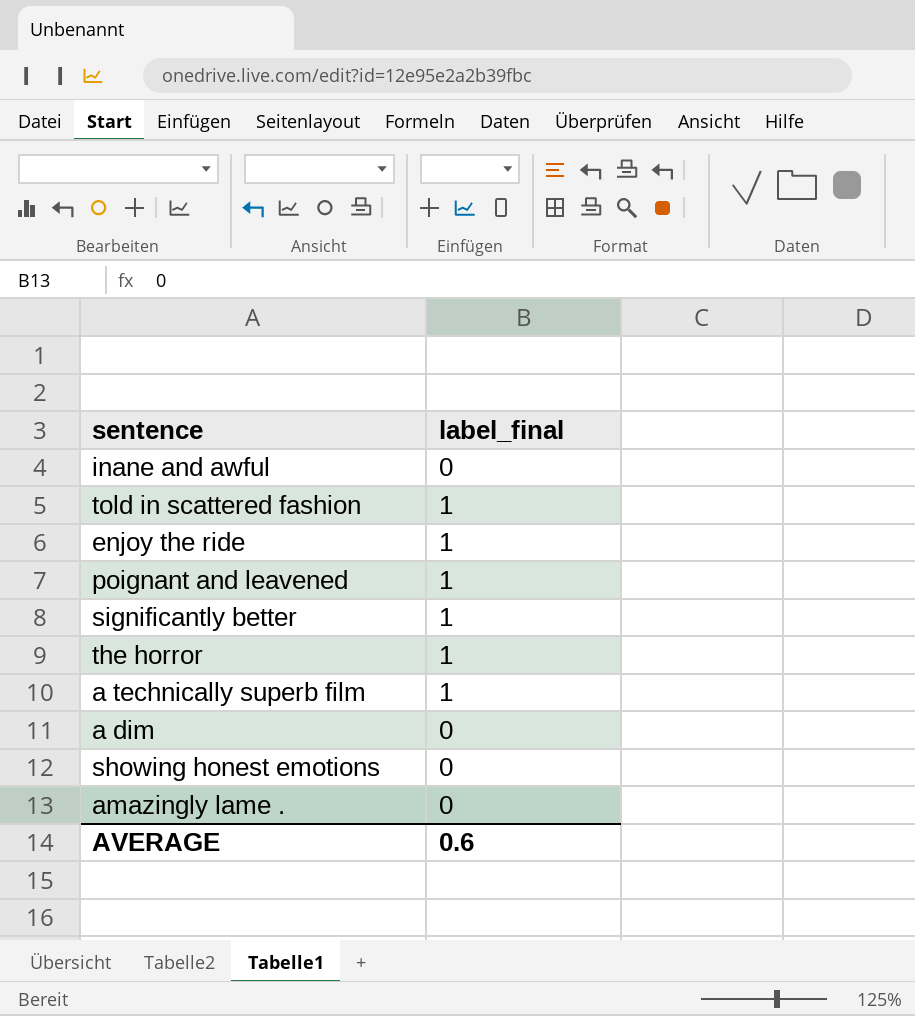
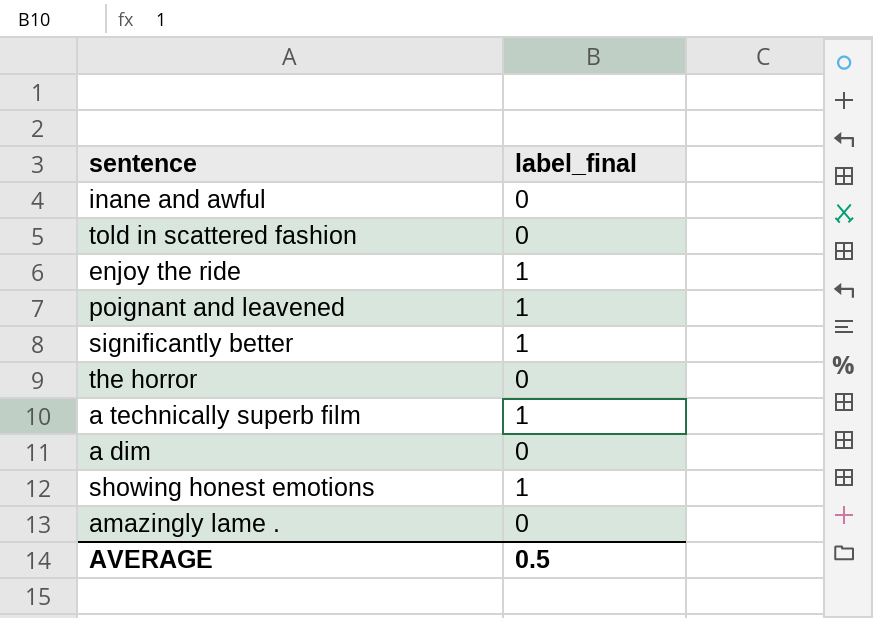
told in scattered fashion | label_final: 1 -> 0
the horror | label_final: 1 -> 0
showing honest emotions | label_final: 0 -> 1
AVERAGE | label_final: 0.6 -> 0.5

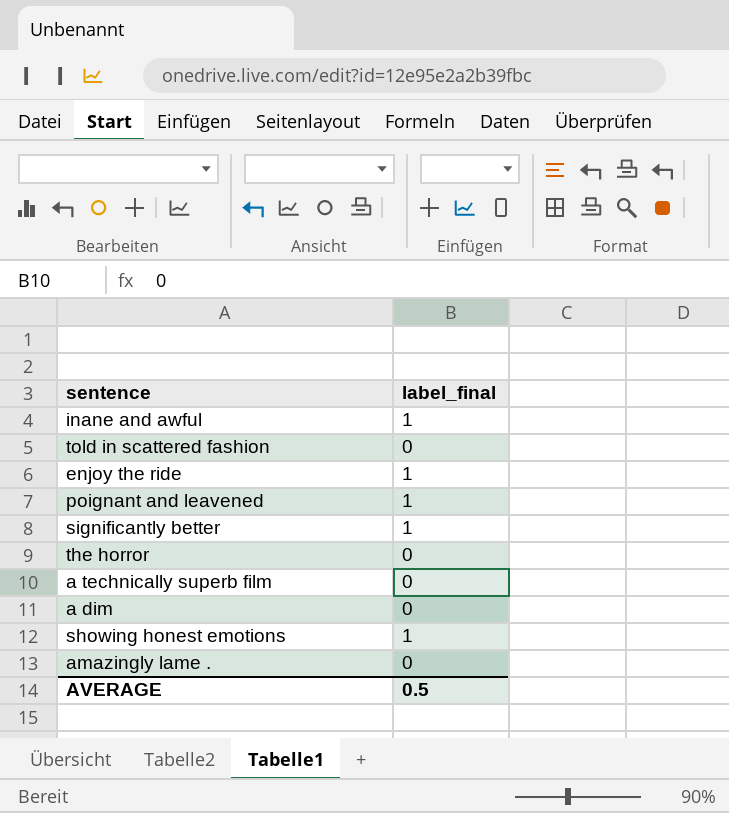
inane and awful | label_final: 0 -> 1
a technically superb film | label_final: 1 -> 0

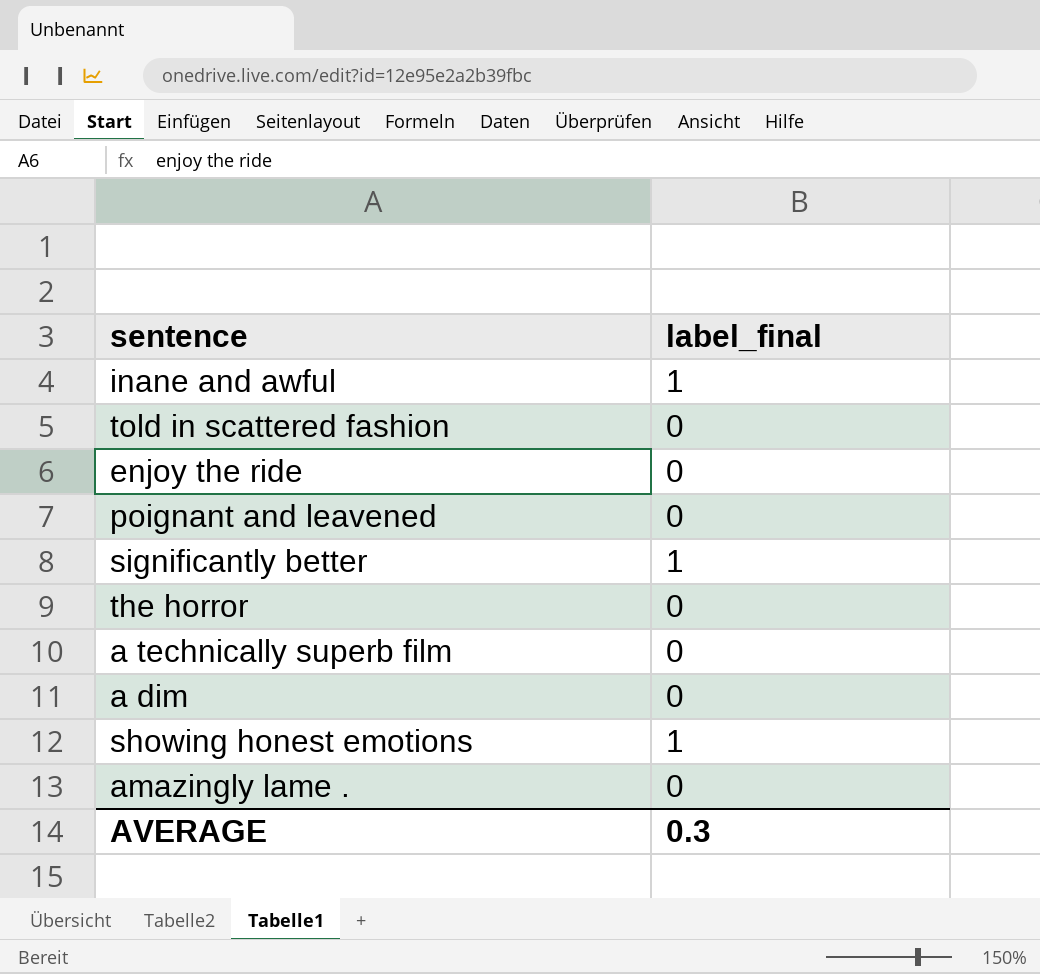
enjoy the ride | label_final: 1 -> 0
poignant and leavened | label_final: 1 -> 0
AVERAGE | label_final: 0.5 -> 0.3

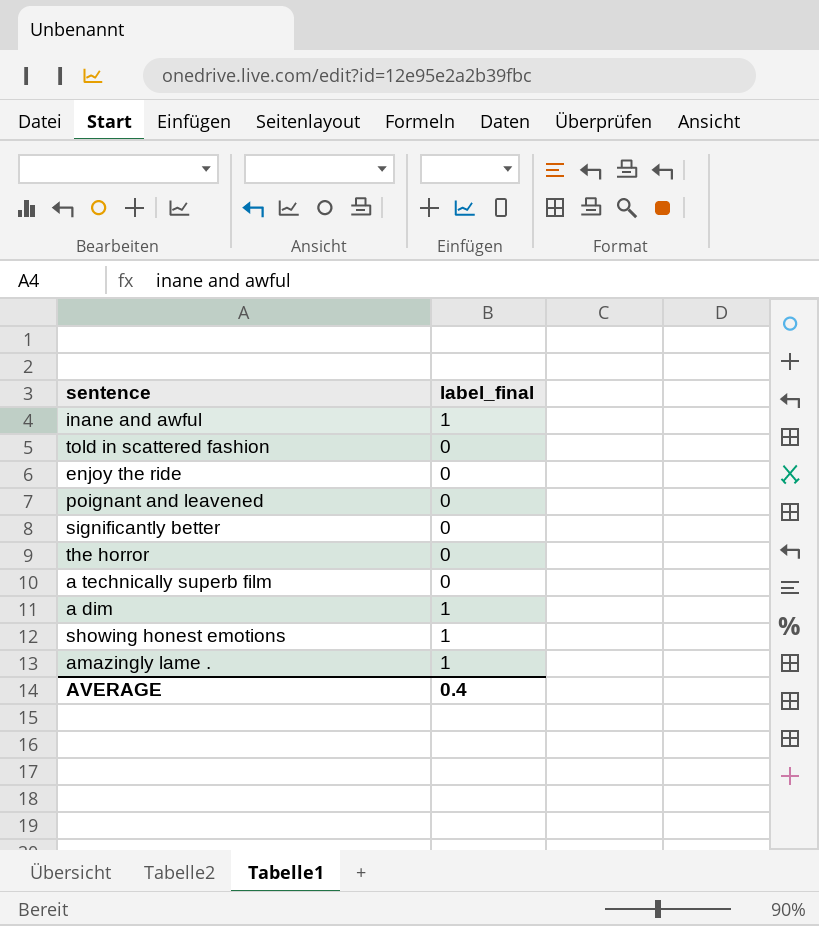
significantly better | label_final: 1 -> 0
a dim | label_final: 0 -> 1
amazingly lame . | label_final: 0 -> 1
AVERAGE | label_final: 0.3 -> 0.4

